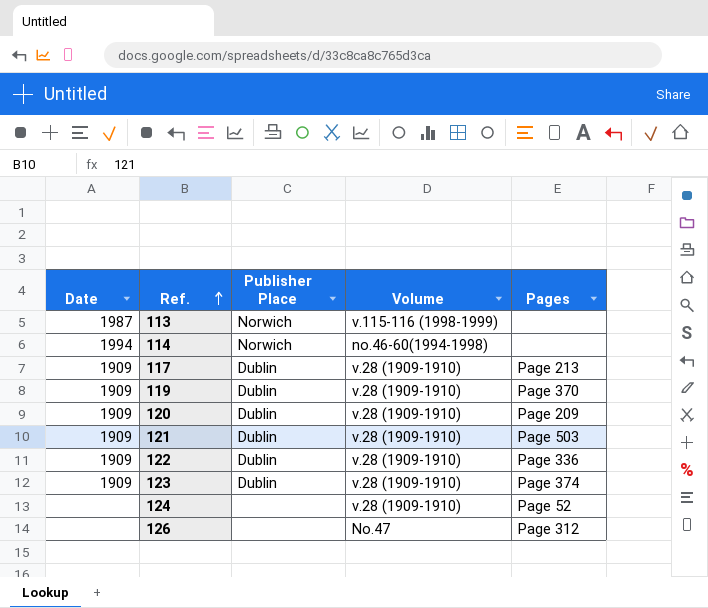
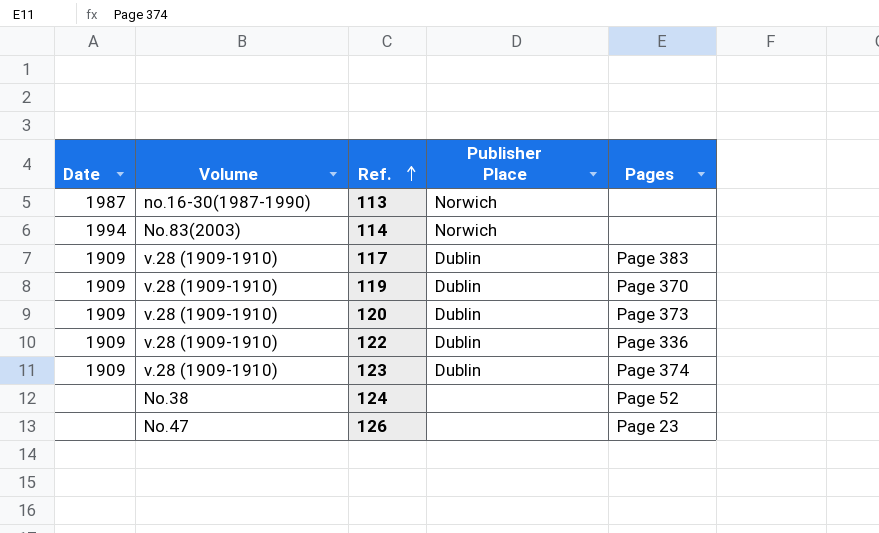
column Volume | position: 4 -> 2
row 121: 1909 | Dublin | v.28 (1909-1910) | Page 503 -> none
113 | Volume: v.115-116 (1998-1999) -> no.16-30(1987-1990)
114 | Volume: no.46-60(1994-1998) -> No.83(2003)
117 | Pages: Page 213 -> Page 383
120 | Pages: Page 209 -> Page 373
124 | Volume: v.28 (1909-1910) -> No.38
126 | Pages: Page 312 -> Page 23

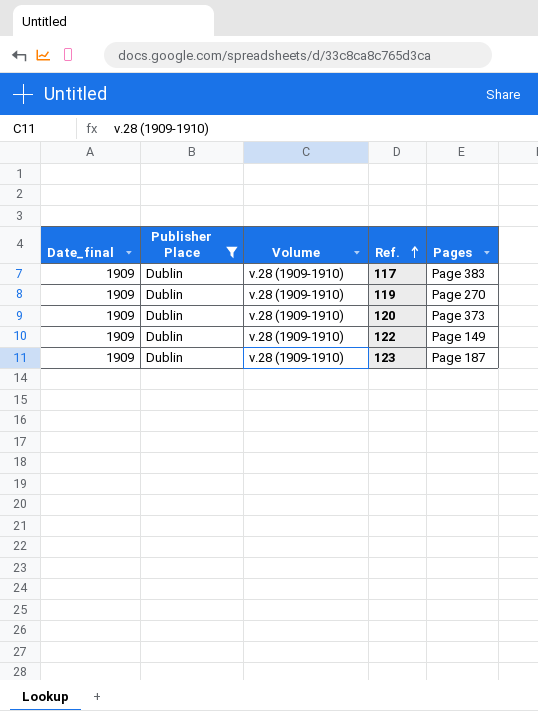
filter: none -> Publisher Place = Dublin
column name: Date -> Date_final
column Publisher Place | position: 4 -> 2
119 | Pages: Page 370 -> Page 270
122 | Pages: Page 336 -> Page 149
123 | Pages: Page 374 -> Page 187

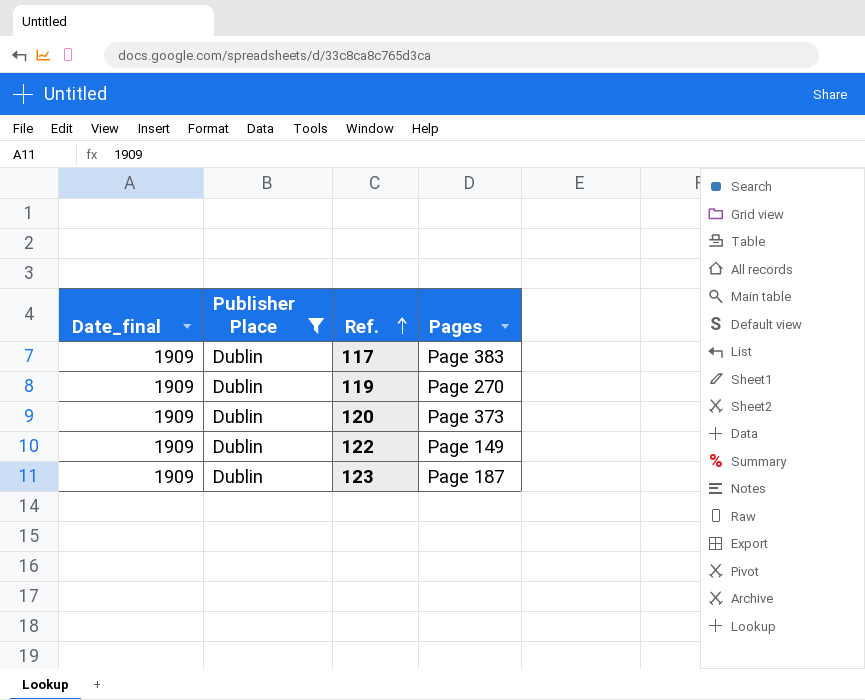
column Volume | position: 3 -> none

